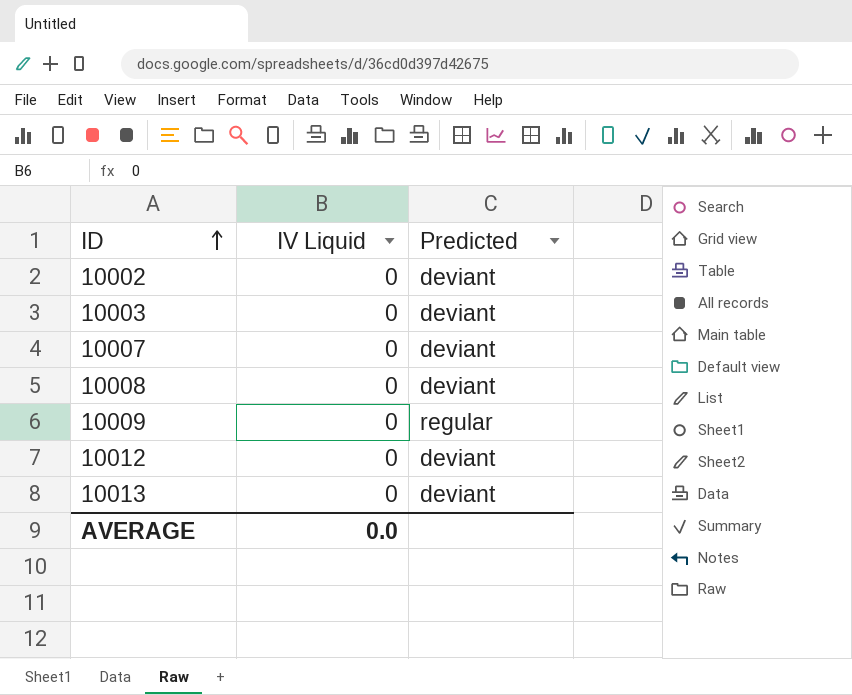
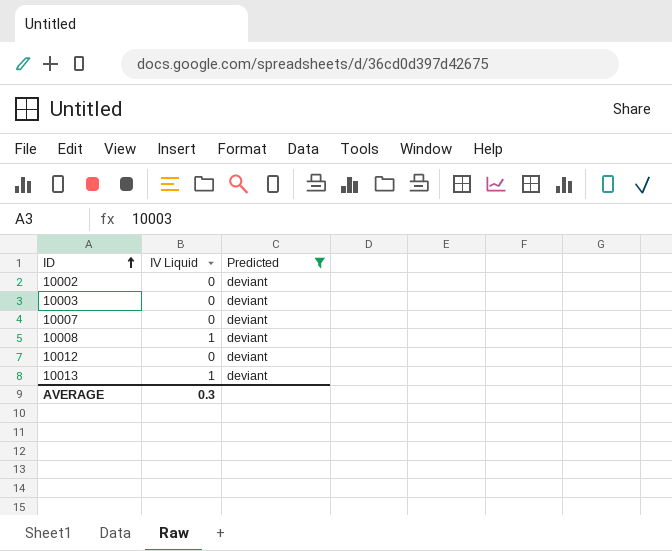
filter: none -> Predicted = deviant
10008 | IV Liquid: 0 -> 1
10013 | IV Liquid: 0 -> 1
AVERAGE | IV Liquid: 0.0 -> 0.3

